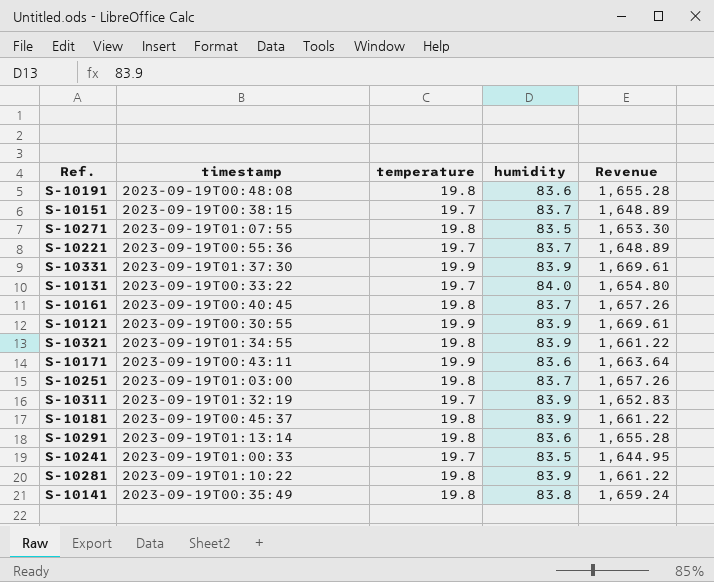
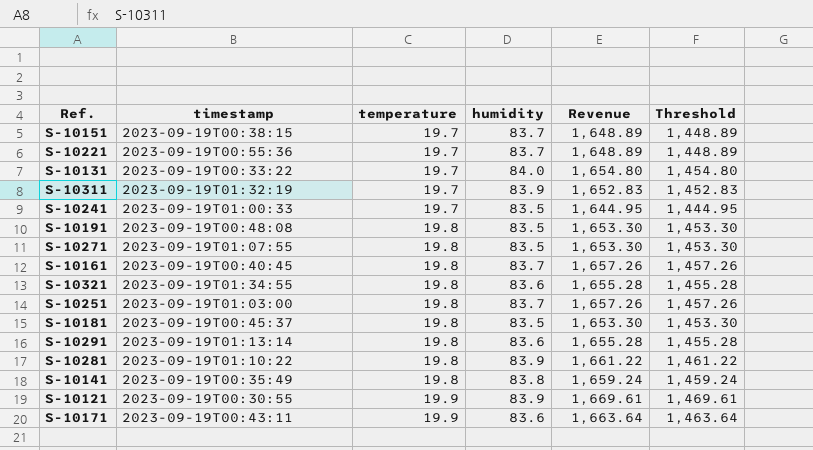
row order: none -> temperature ascending
column Threshold | formula: none -> [Revenue] - 200
row S-10331: 2023-09-19T01:37:30 | 19.9 | 83.9 | 1,669.61 -> none
S-10191 | humidity: 83.6 -> 83.5
S-10191 | Revenue: 1,655.28 -> 1,653.30
S-10321 | humidity: 83.9 -> 83.6
S-10321 | Revenue: 1,661.22 -> 1,655.28
S-10181 | humidity: 83.9 -> 83.5
S-10181 | Revenue: 1,661.22 -> 1,653.30

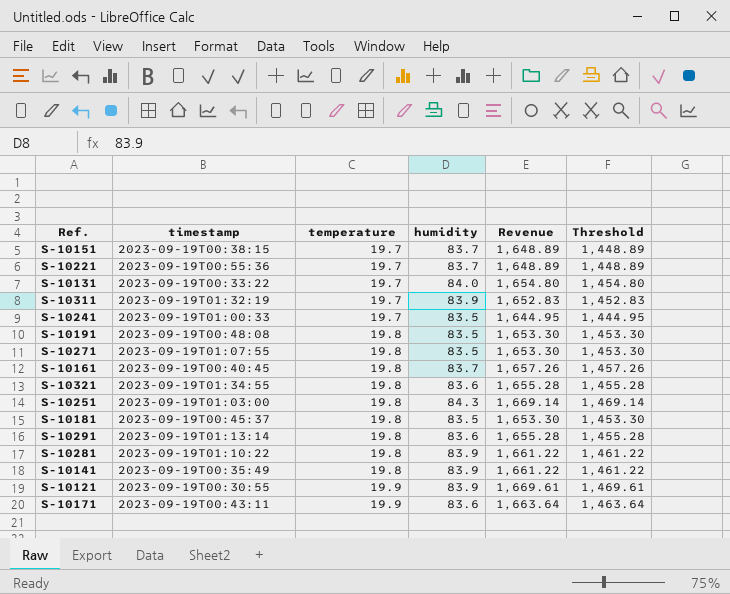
S-10251 | humidity: 83.7 -> 84.3
S-10251 | Revenue: 1,657.26 -> 1,669.14
S-10251 | Threshold: 1,457.26 -> 1,469.14
S-10141 | humidity: 83.8 -> 83.9
S-10141 | Revenue: 1,659.24 -> 1,661.22
S-10141 | Threshold: 1,459.24 -> 1,461.22

